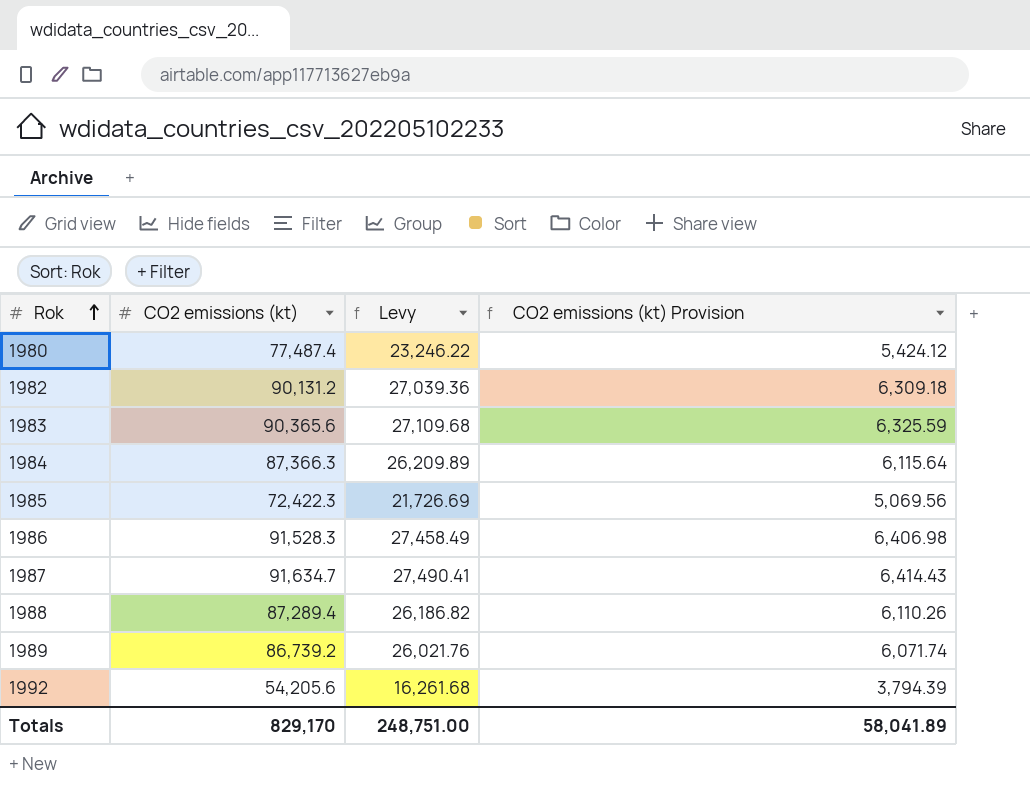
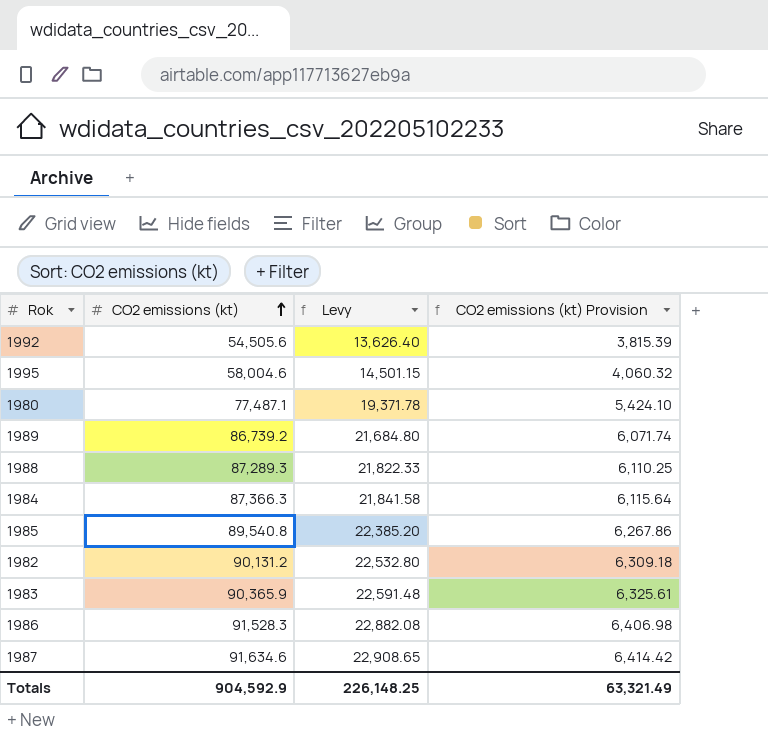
row order: Rok ascending -> CO2 emissions (kt) ascending
column Levy | formula: [CO2 emissions (kt)] * 0.3 -> [CO2 emissions (kt)] * 0.25
1992 | CO2 emissions (kt): 54,205.6 -> 54,505.6
1992 | CO2 emissions (kt) Provision: 3,794.39 -> 3,815.39
row 1995: none -> 58,004.6 | 14,501.15 | 4,060.32
1980 | CO2 emissions (kt): 77,487.4 -> 77,487.1
1980 | CO2 emissions (kt) Provision: 5,424.12 -> 5,424.10
1988 | CO2 emissions (kt): 87,289.4 -> 87,289.3
1988 | CO2 emissions (kt) Provision: 6,110.26 -> 6,110.25
1985 | CO2 emissions (kt): 72,422.3 -> 89,540.8
1985 | CO2 emissions (kt) Provision: 5,069.56 -> 6,267.86
1983 | CO2 emissions (kt): 90,365.6 -> 90,365.9
1983 | CO2 emissions (kt) Provision: 6,325.59 -> 6,325.61
1987 | CO2 emissions (kt): 91,634.7 -> 91,634.6
1987 | CO2 emissions (kt) Provision: 6,414.43 -> 6,414.42
Totals | CO2 emissions (kt): 829,170 -> 904,592.9
Totals | Levy: 248,751.00 -> 226,148.25
Totals | CO2 emissions (kt) Provision: 58,041.89 -> 63,321.49

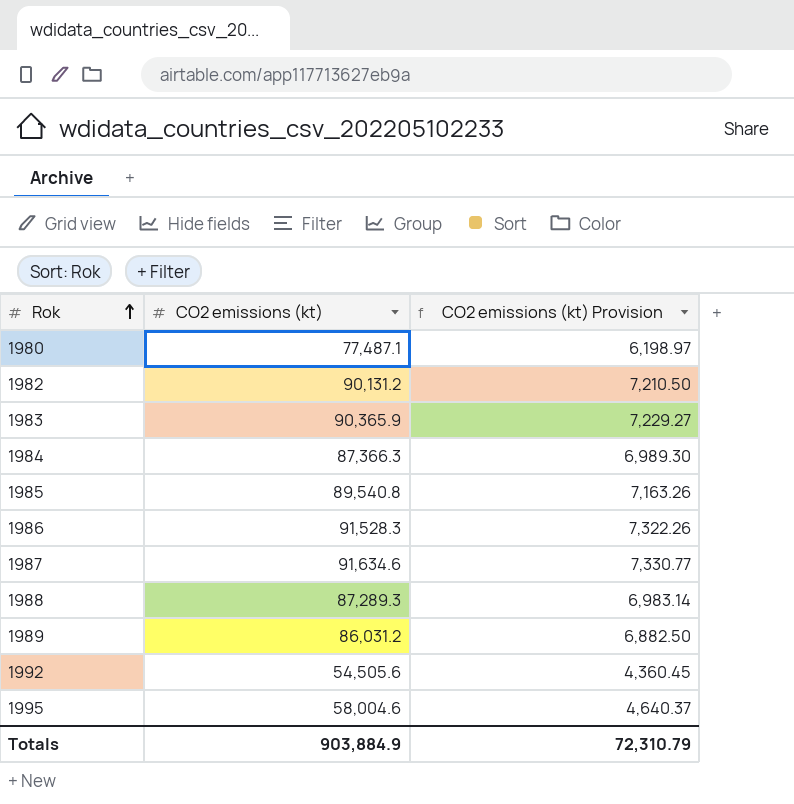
row order: CO2 emissions (kt) ascending -> Rok ascending
column Levy | formula: [CO2 emissions (kt)] * 0.25 -> none
column CO2 emissions (kt) Provision | formula: [CO2 emissions (kt)] * 0.07 -> [CO2 emissions (kt)] * 0.08
1989 | CO2 emissions (kt): 86,739.2 -> 86,031.2
Totals | CO2 emissions (kt): 904,592.9 -> 903,884.9
Totals | CO2 emissions (kt) Provision: 63,321.49 -> 72,310.79

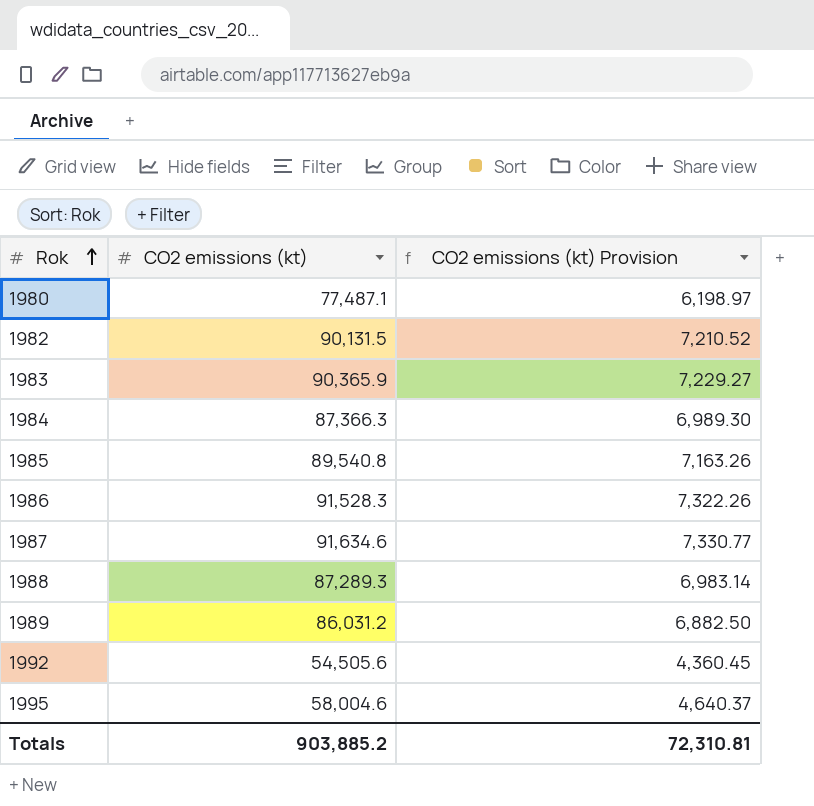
1982 | CO2 emissions (kt): 90,131.2 -> 90,131.5
1982 | CO2 emissions (kt) Provision: 7,210.50 -> 7,210.52
Totals | CO2 emissions (kt): 903,884.9 -> 903,885.2
Totals | CO2 emissions (kt) Provision: 72,310.79 -> 72,310.81

